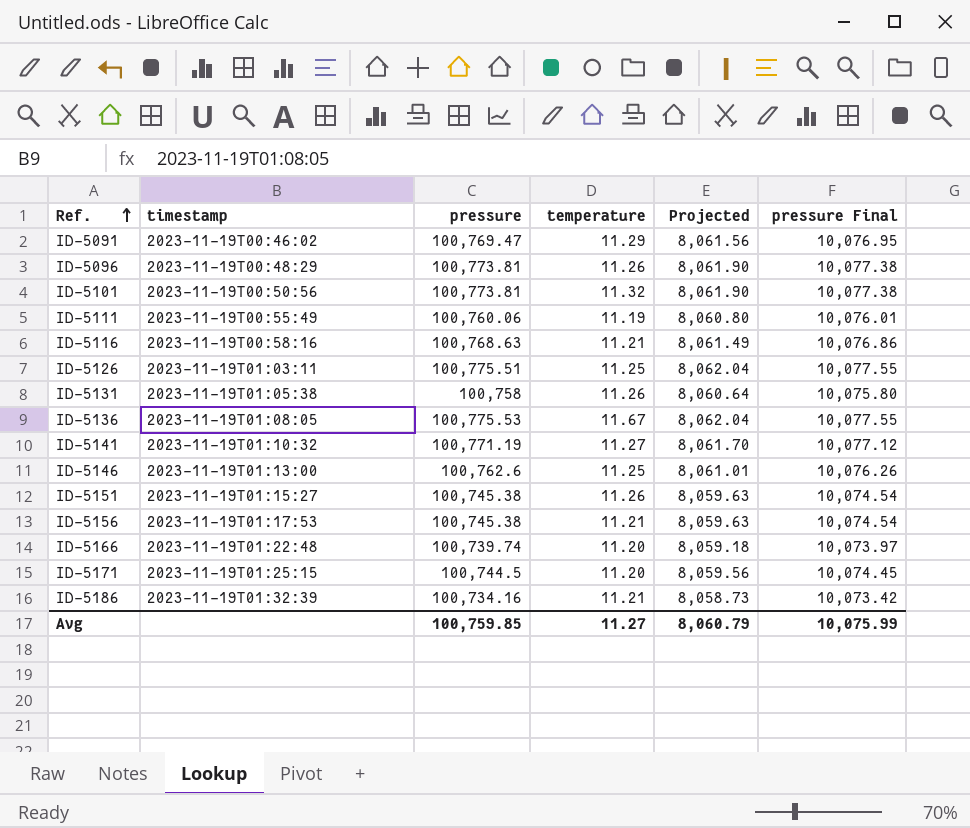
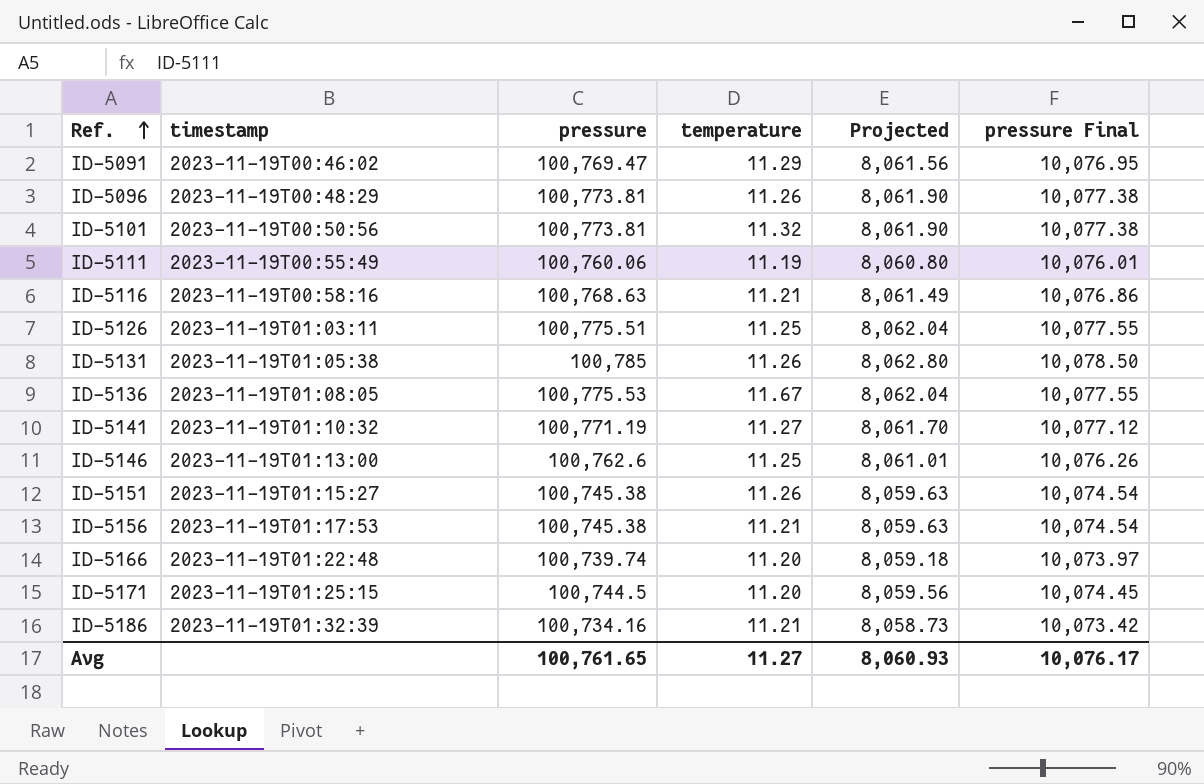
ID-5131 | pressure: 100,758 -> 100,785
ID-5131 | Projected: 8,060.64 -> 8,062.80
ID-5131 | pressure Final: 10,075.80 -> 10,078.50
Avg | pressure: 100,759.85 -> 100,761.65
Avg | Projected: 8,060.79 -> 8,060.93
Avg | pressure Final: 10,075.99 -> 10,076.17

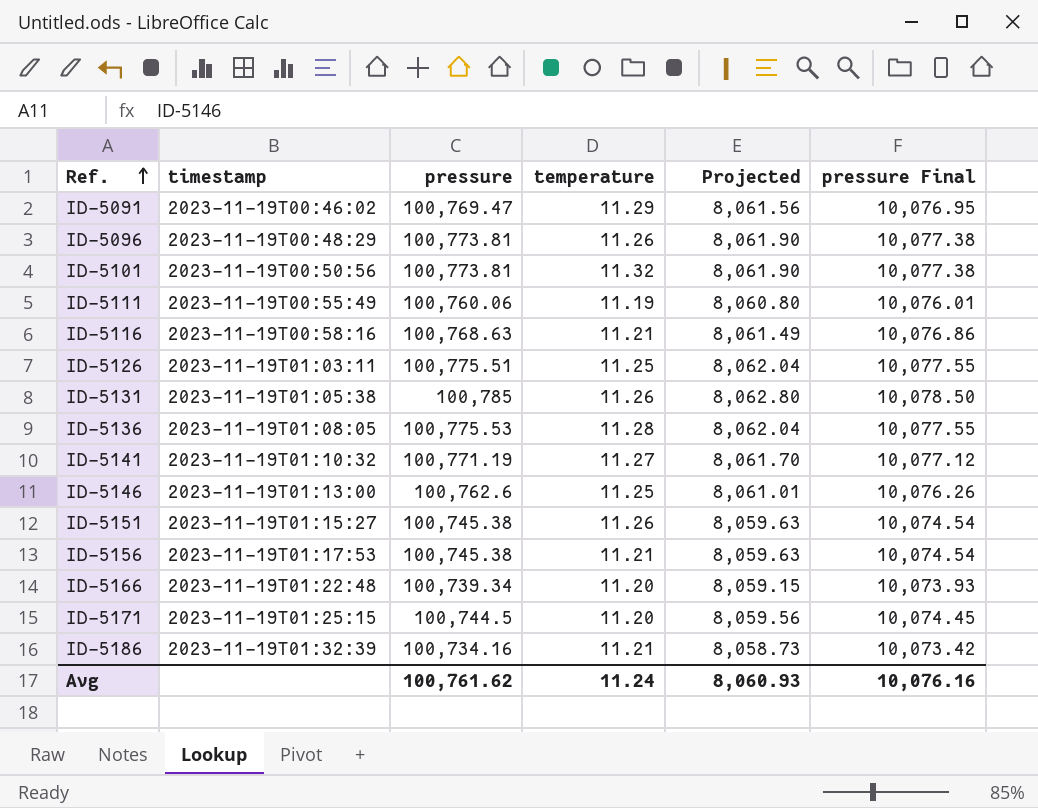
ID-5136 | temperature: 11.67 -> 11.28
ID-5166 | pressure: 100,739.74 -> 100,739.34
ID-5166 | Projected: 8,059.18 -> 8,059.15
ID-5166 | pressure Final: 10,073.97 -> 10,073.93
Avg | pressure: 100,761.65 -> 100,761.62
Avg | temperature: 11.27 -> 11.24
Avg | pressure Final: 10,076.17 -> 10,076.16

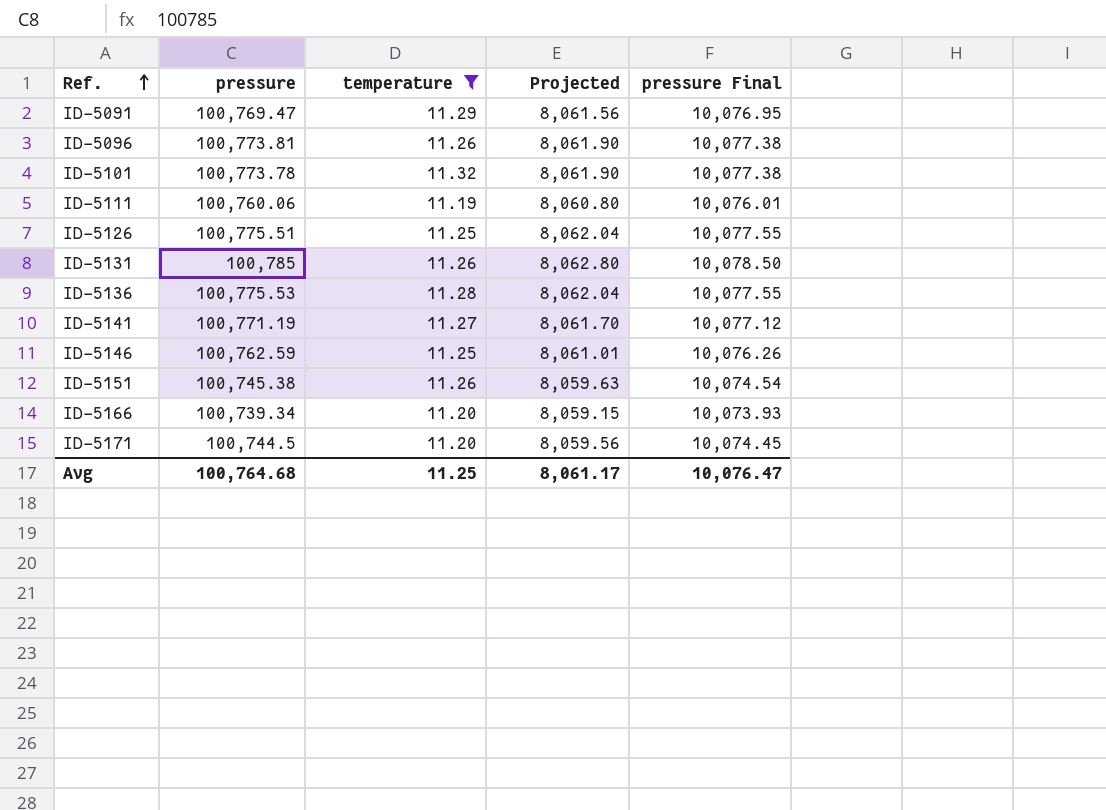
filter: none -> temperature != 11.21
column timestamp | position: 2 -> none
ID-5101 | pressure: 100,773.81 -> 100,773.78
ID-5146 | pressure: 100,762.6 -> 100,762.59
Avg | pressure: 100,761.62 -> 100,764.68
Avg | temperature: 11.24 -> 11.25
Avg | Projected: 8,060.93 -> 8,061.17
Avg | pressure Final: 10,076.16 -> 10,076.47

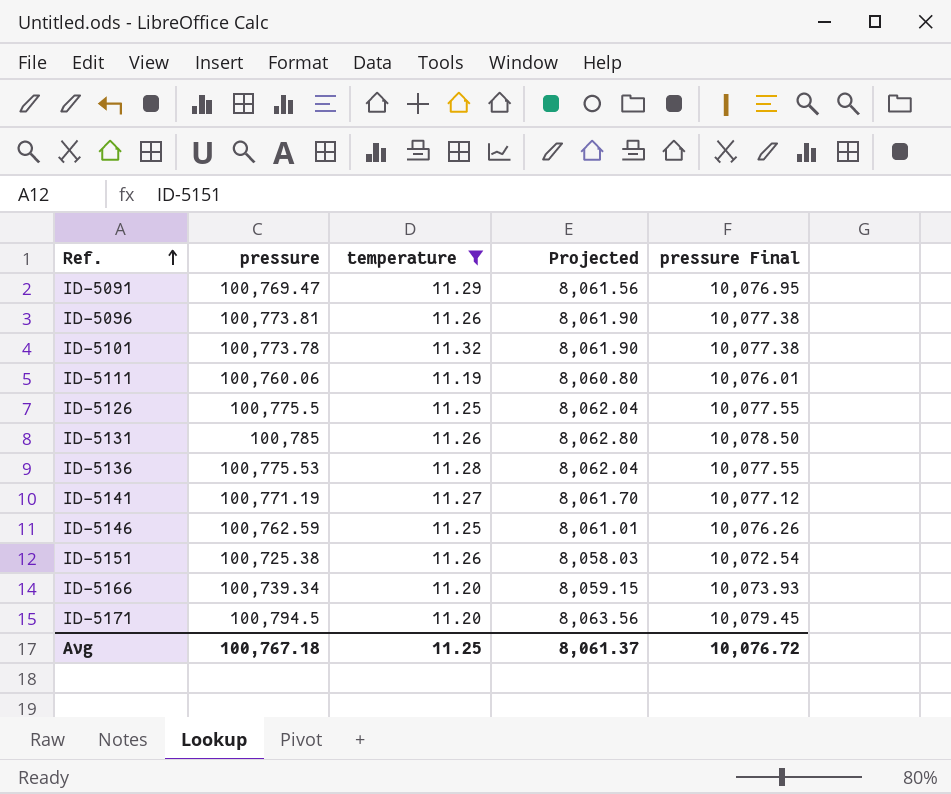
ID-5126 | pressure: 100,775.51 -> 100,775.5
ID-5151 | pressure: 100,745.38 -> 100,725.38
ID-5151 | Projected: 8,059.63 -> 8,058.03
ID-5151 | pressure Final: 10,074.54 -> 10,072.54
ID-5171 | pressure: 100,744.5 -> 100,794.5
ID-5171 | Projected: 8,059.56 -> 8,063.56
ID-5171 | pressure Final: 10,074.45 -> 10,079.45
Avg | pressure: 100,764.68 -> 100,767.18
Avg | Projected: 8,061.17 -> 8,061.37
Avg | pressure Final: 10,076.47 -> 10,076.72

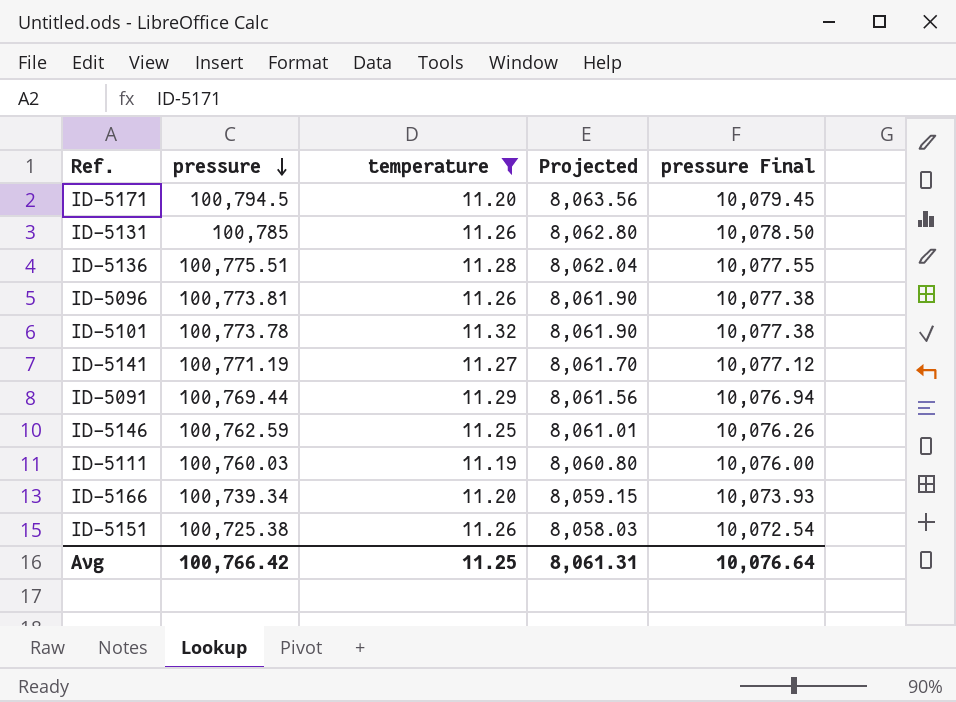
row order: Ref. ascending -> pressure descending
row ID-5126: 100,775.5 | 11.25 | 8,062.04 | 10,077.55 -> none
ID-5136 | pressure: 100,775.53 -> 100,775.51
ID-5091 | pressure: 100,769.47 -> 100,769.44
ID-5091 | pressure Final: 10,076.95 -> 10,076.94
ID-5111 | pressure: 100,760.06 -> 100,760.03
ID-5111 | pressure Final: 10,076.01 -> 10,076.00
Avg | pressure: 100,767.18 -> 100,766.42
Avg | Projected: 8,061.37 -> 8,061.31
Avg | pressure Final: 10,076.72 -> 10,076.64

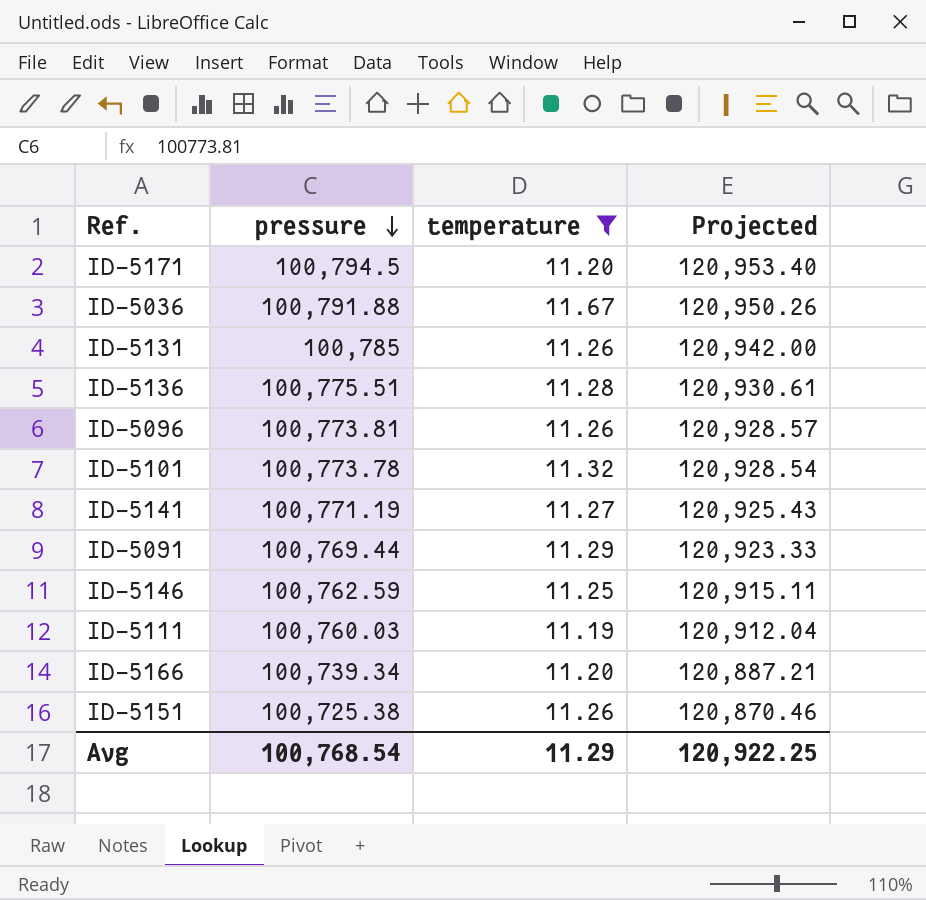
column pressure Final | formula: [pressure] * 0.1 -> none
column Projected | formula: [pressure] * 0.08 -> [pressure] * 1.2
row ID-5036: none -> 100,791.88 | 11.67 | 120,950.26
Avg | pressure: 100,766.42 -> 100,768.54
Avg | temperature: 11.25 -> 11.29
Avg | Projected: 8,061.31 -> 120,922.25

